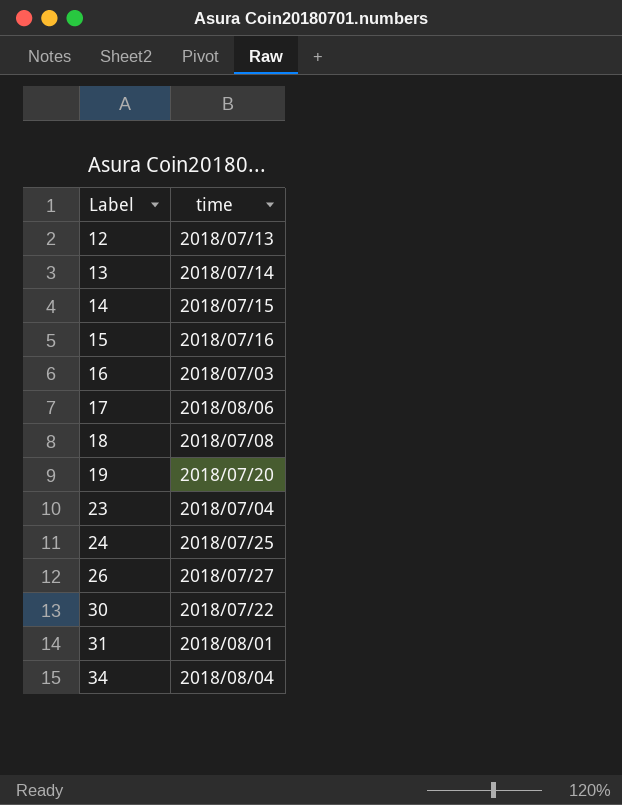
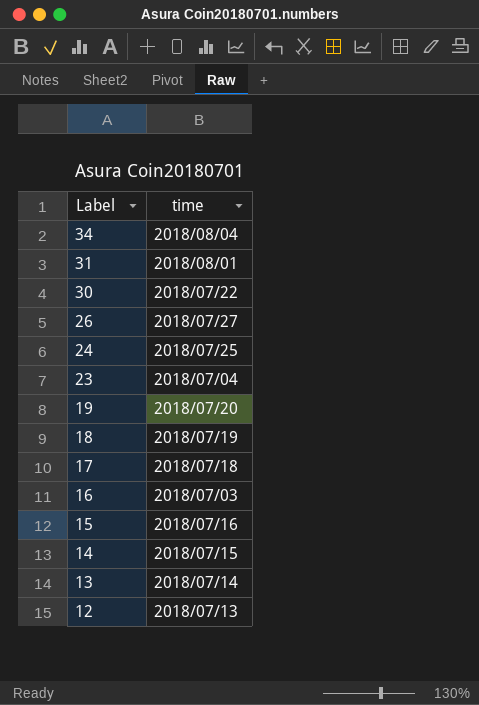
row order: Label ascending -> Label descending
18 | time: 2018/07/08 -> 2018/07/19
17 | time: 2018/08/06 -> 2018/07/18

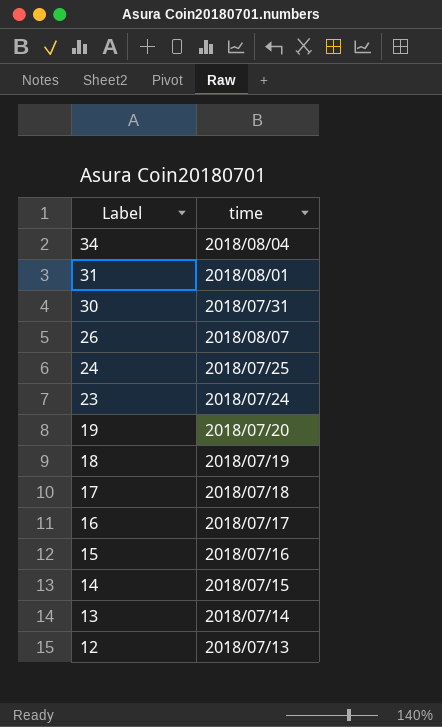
30 | time: 2018/07/22 -> 2018/07/31
26 | time: 2018/07/27 -> 2018/08/07
23 | time: 2018/07/04 -> 2018/07/24
16 | time: 2018/07/03 -> 2018/07/17

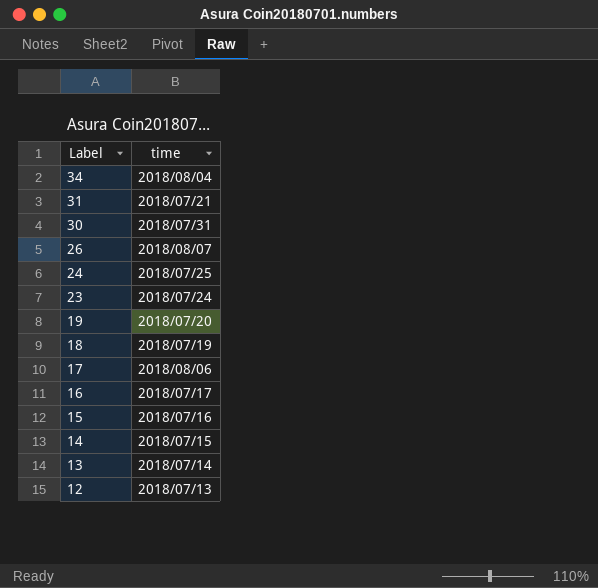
31 | time: 2018/08/01 -> 2018/07/21
17 | time: 2018/07/18 -> 2018/08/06

